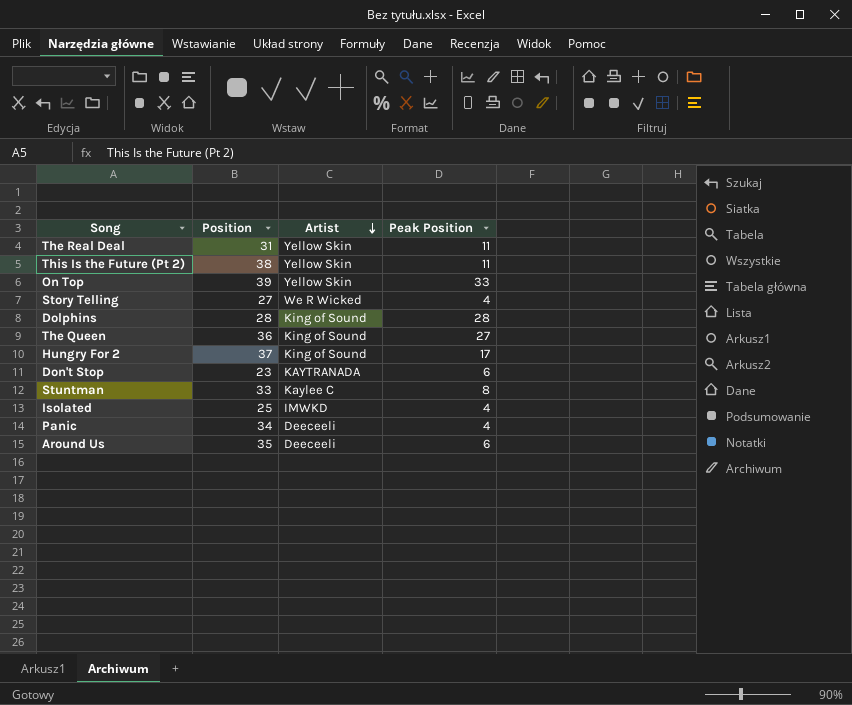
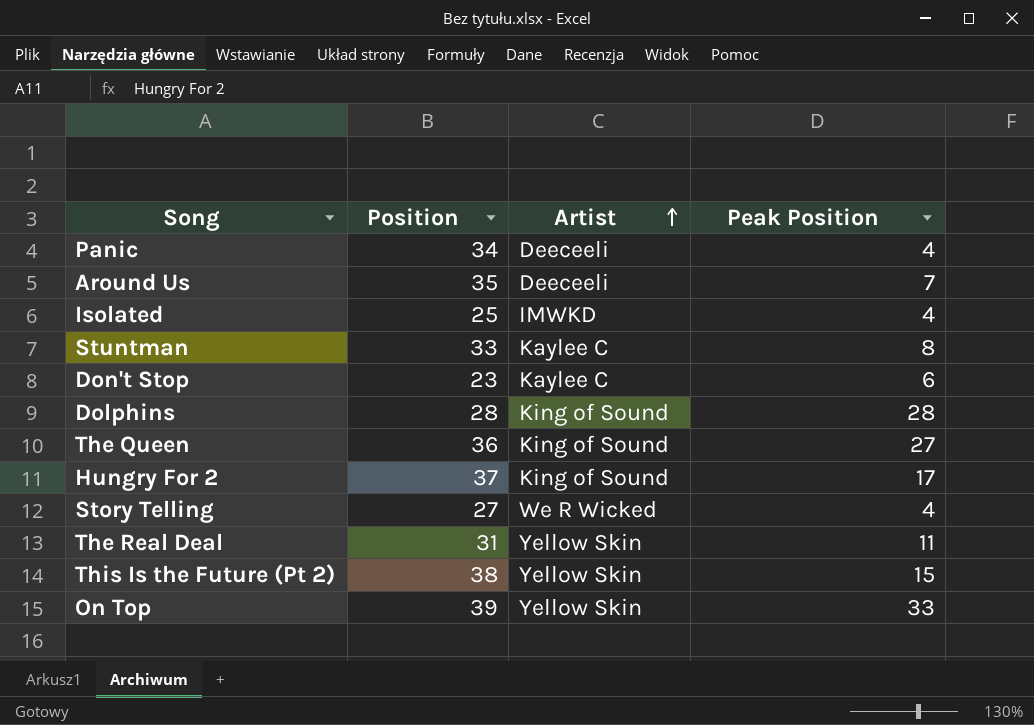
row order: Artist descending -> Artist ascending
Around Us | Peak Position: 6 -> 7
Don't Stop | Artist: KAYTRANADA -> Kaylee C
This Is the Future (Pt 2) | Peak Position: 11 -> 15

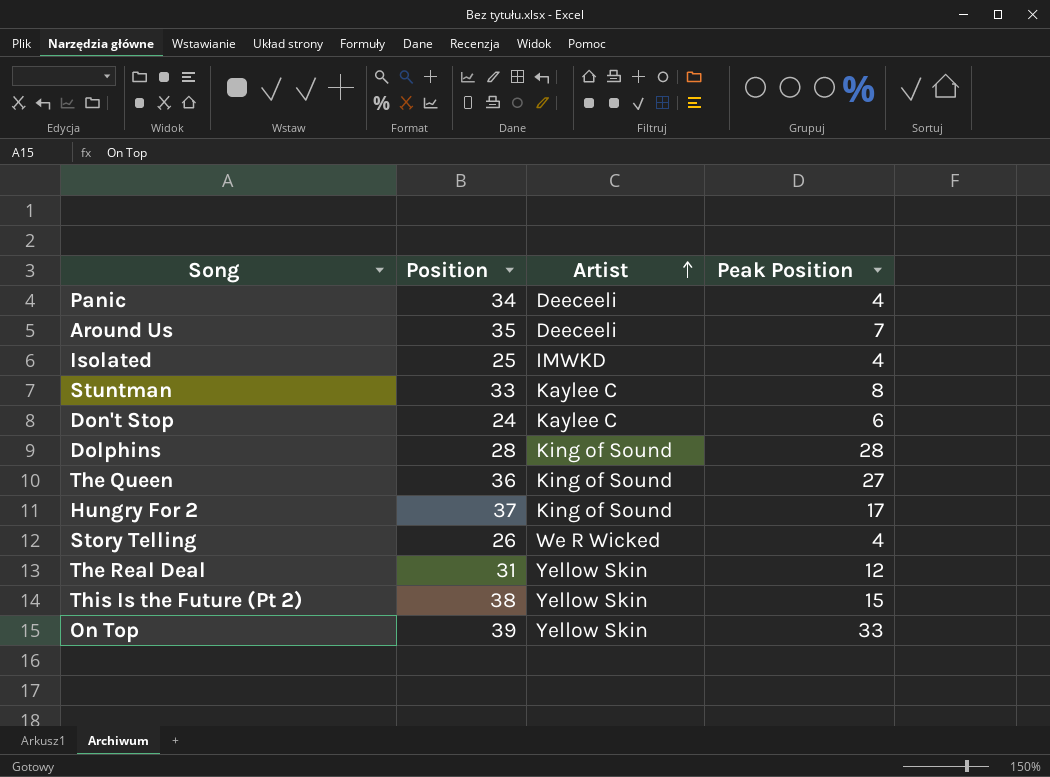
Don't Stop | Position: 23 -> 24
Story Telling | Position: 27 -> 26
The Real Deal | Peak Position: 11 -> 12

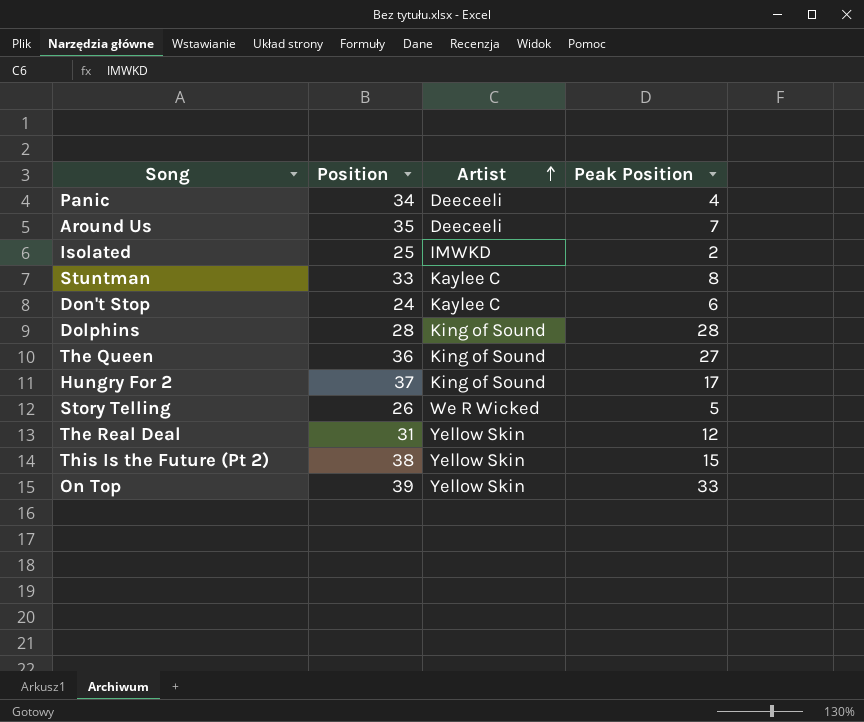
Isolated | Peak Position: 4 -> 2
Story Telling | Peak Position: 4 -> 5

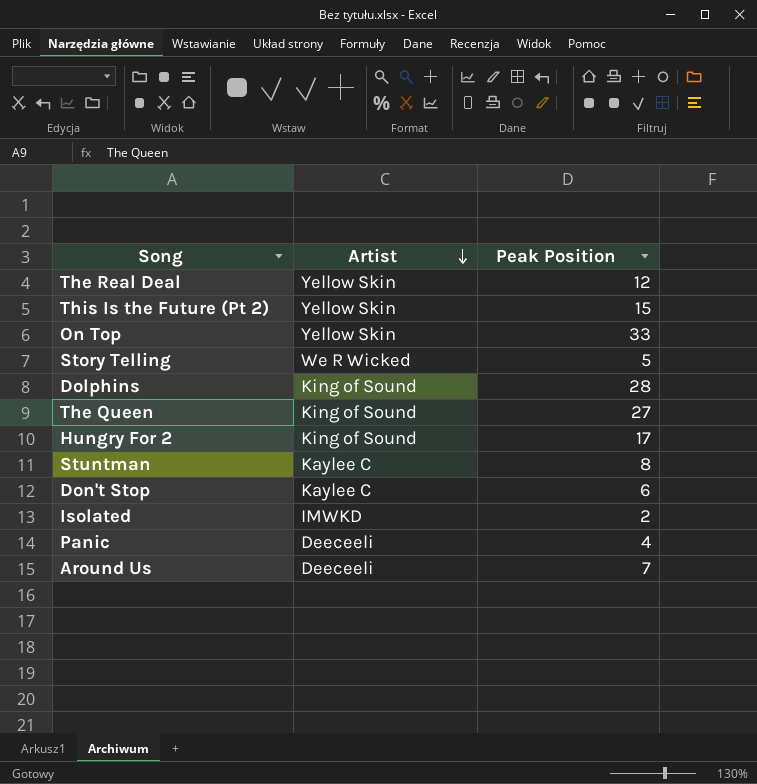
row order: Artist ascending -> Artist descending
column Position | position: 2 -> none

